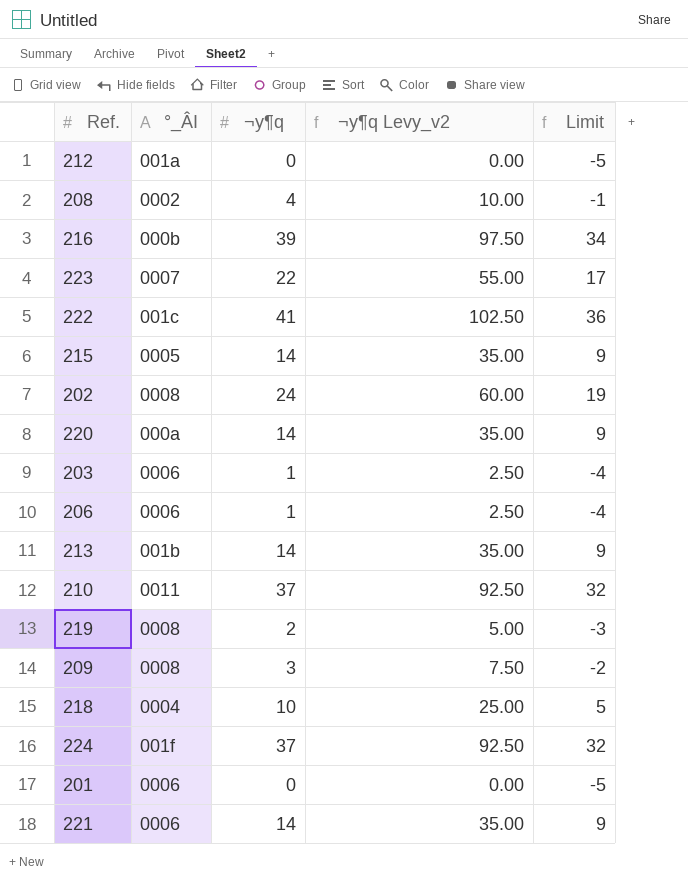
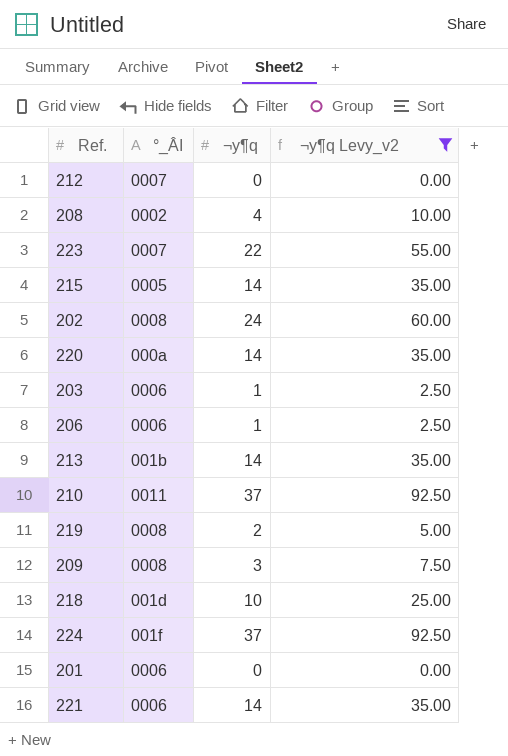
filter: none -> ¬y¶q Levy_v2 <= 92.50
column Limit | formula: [¬y¶q] - 5 -> none
212 | °_ÂI: 001a -> 0007
218 | °_ÂI: 0004 -> 001d

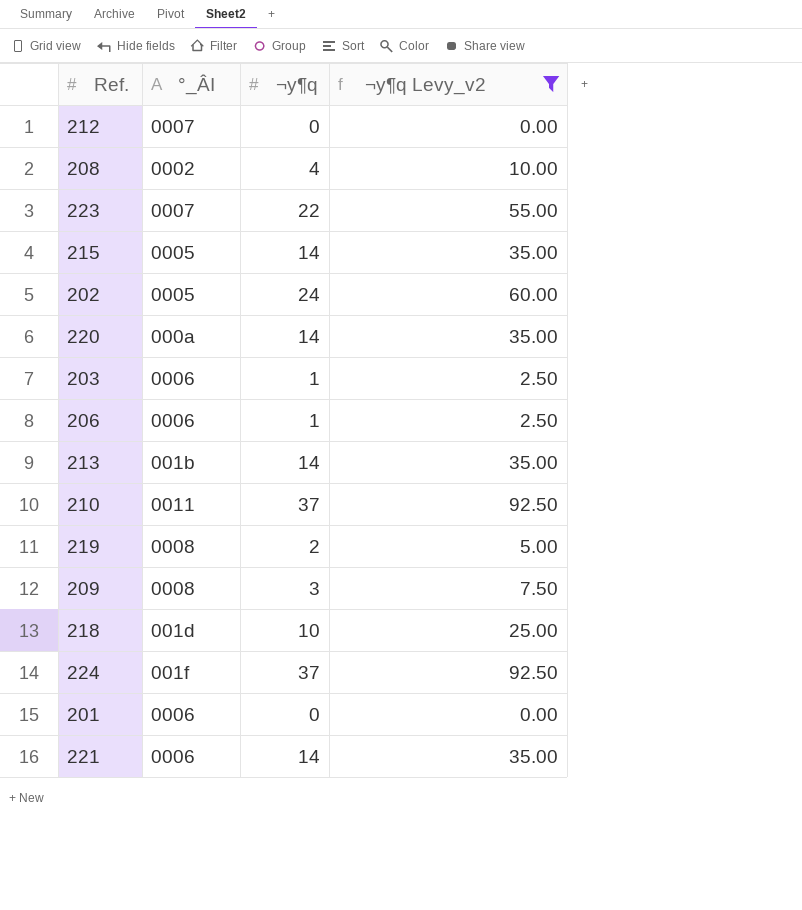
202 | °_ÂI: 0008 -> 0005

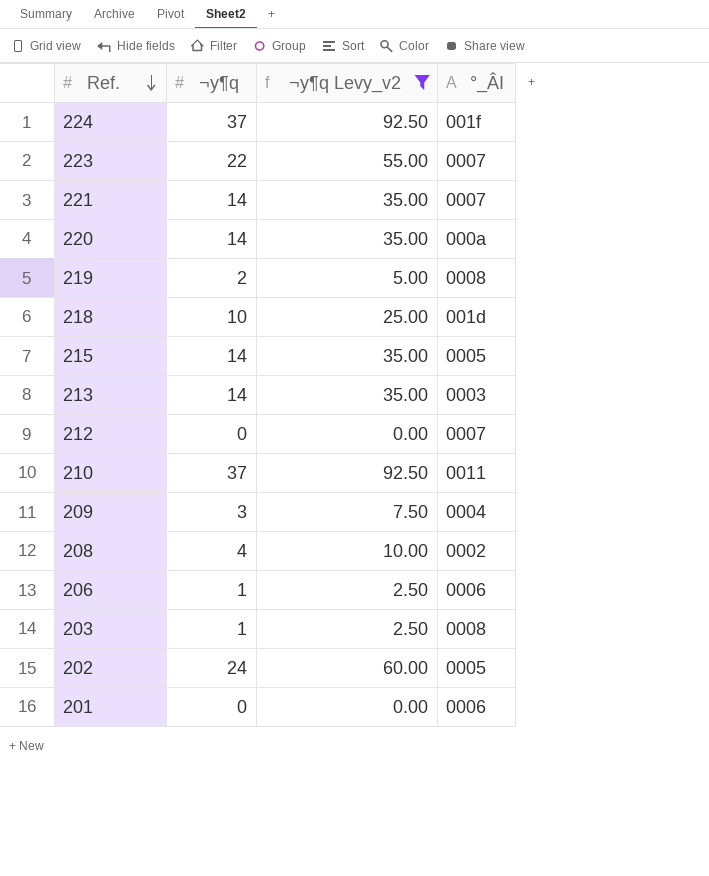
row order: none -> Ref. descending
column °_ÂI | position: 2 -> 4
221 | °_ÂI: 0006 -> 0007
213 | °_ÂI: 001b -> 0003
209 | °_ÂI: 0008 -> 0004
203 | °_ÂI: 0006 -> 0008

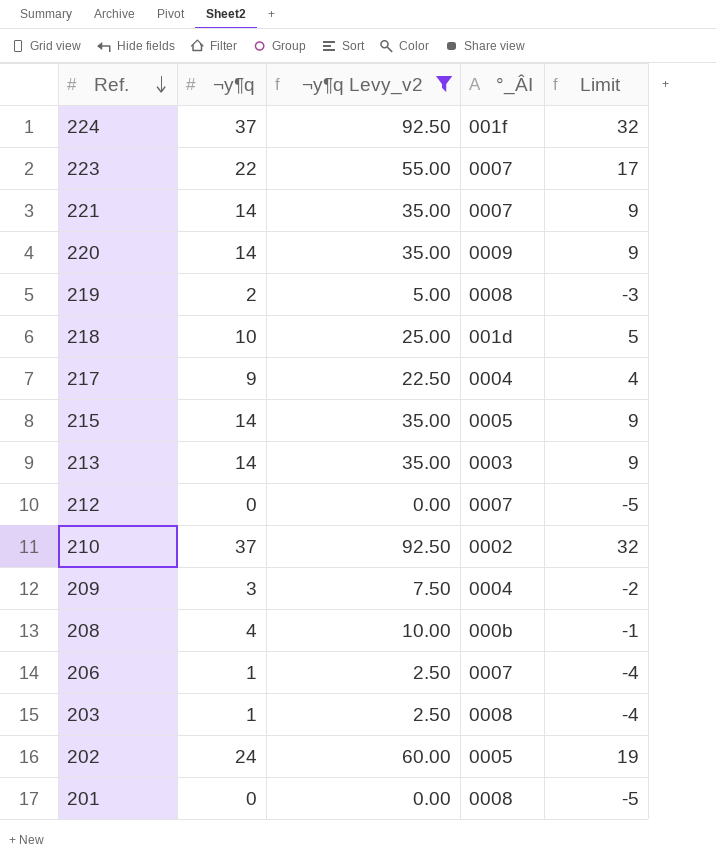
column Limit | formula: none -> [¬y¶q] - 5
220 | °_ÂI: 000a -> 0009
row 217: none -> 9 | 22.50 | 0004 | 4
210 | °_ÂI: 0011 -> 0002
208 | °_ÂI: 0002 -> 000b
206 | °_ÂI: 0006 -> 0007
201 | °_ÂI: 0006 -> 0008

